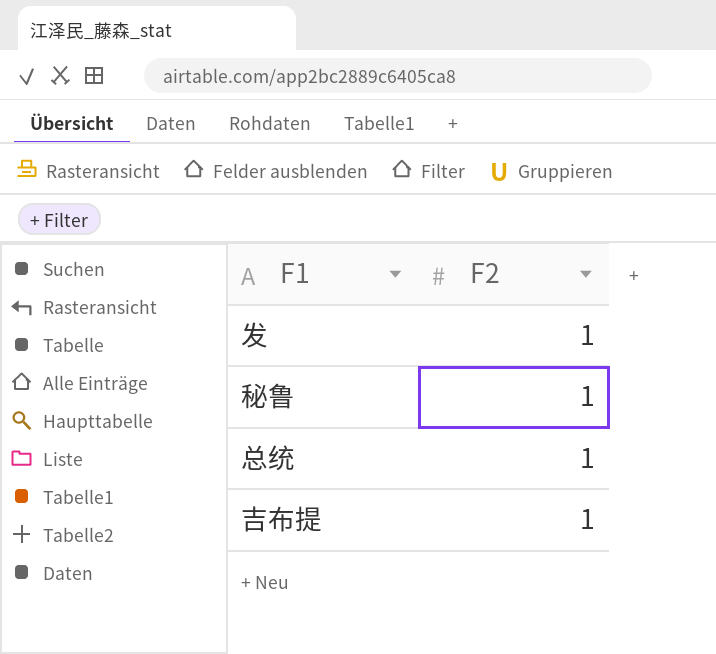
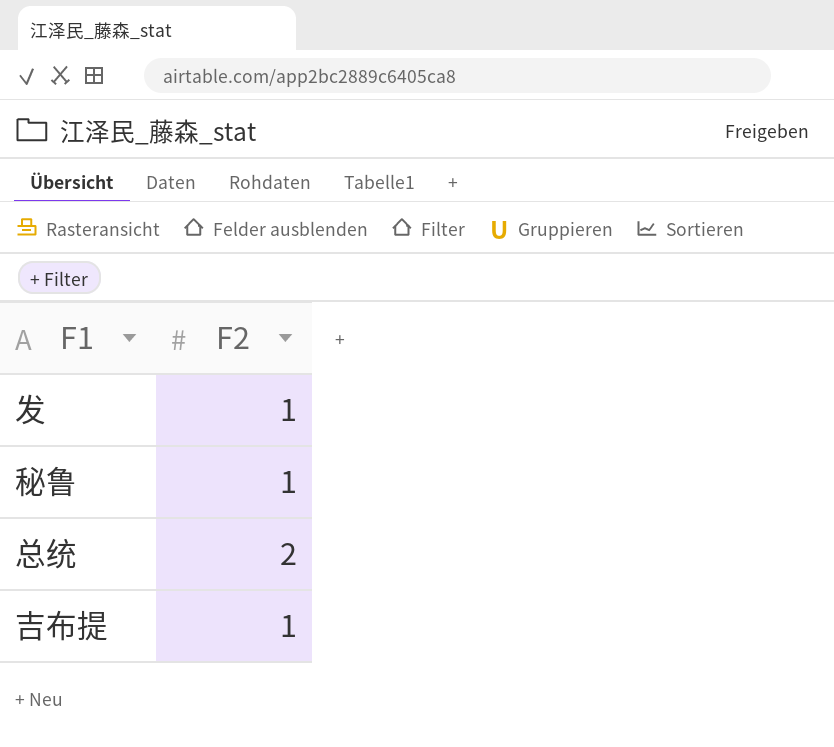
总统 | F2: 1 -> 2

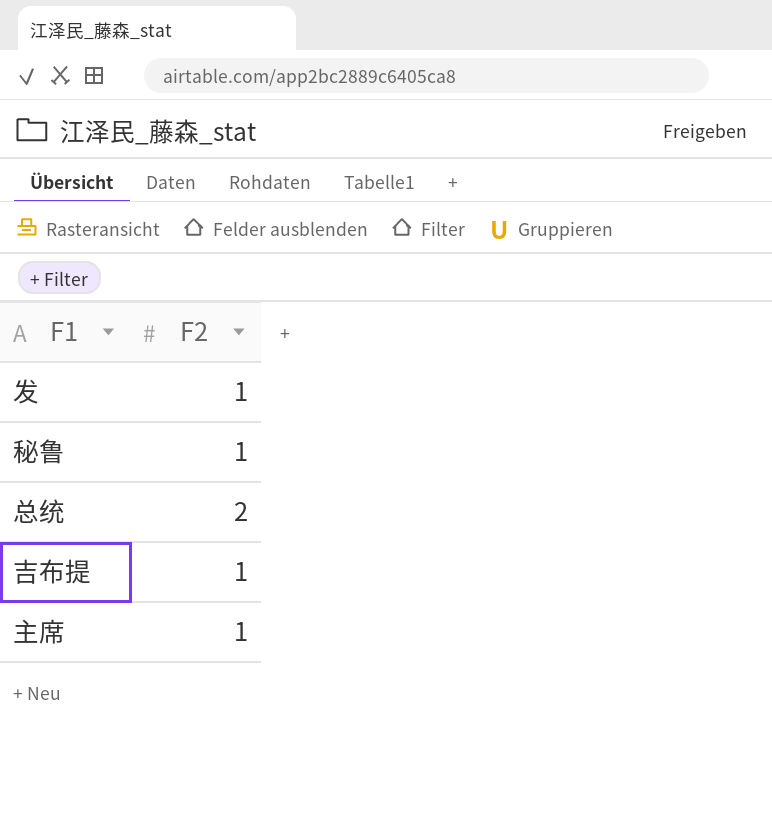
row 主席: none -> 1

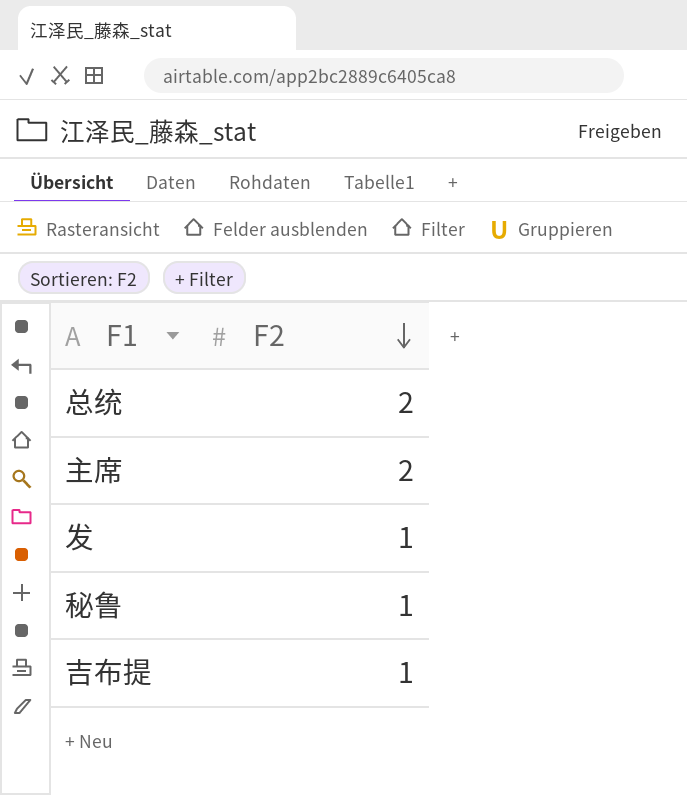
row order: none -> F2 descending
主席 | F2: 1 -> 2

